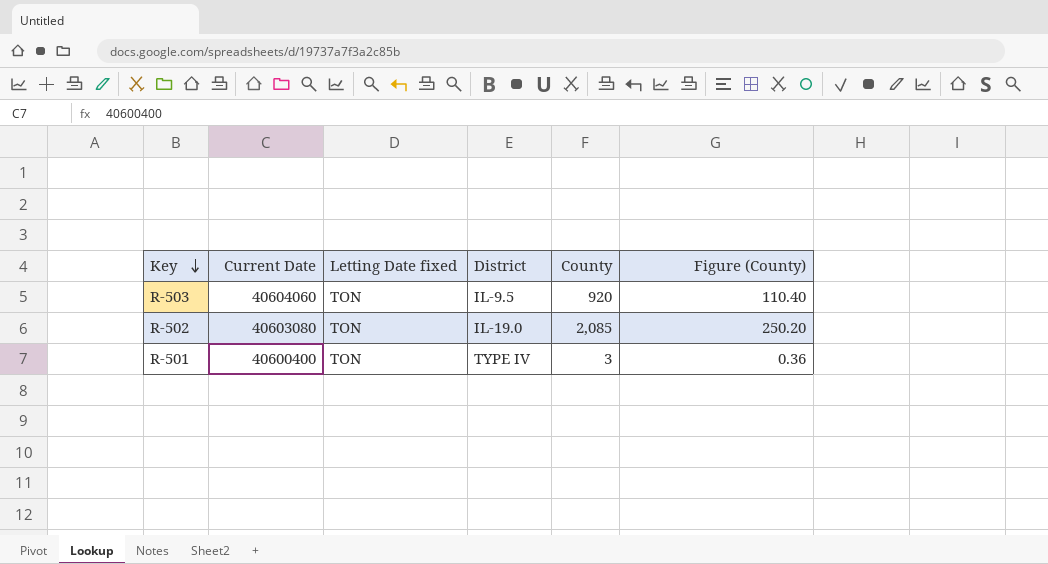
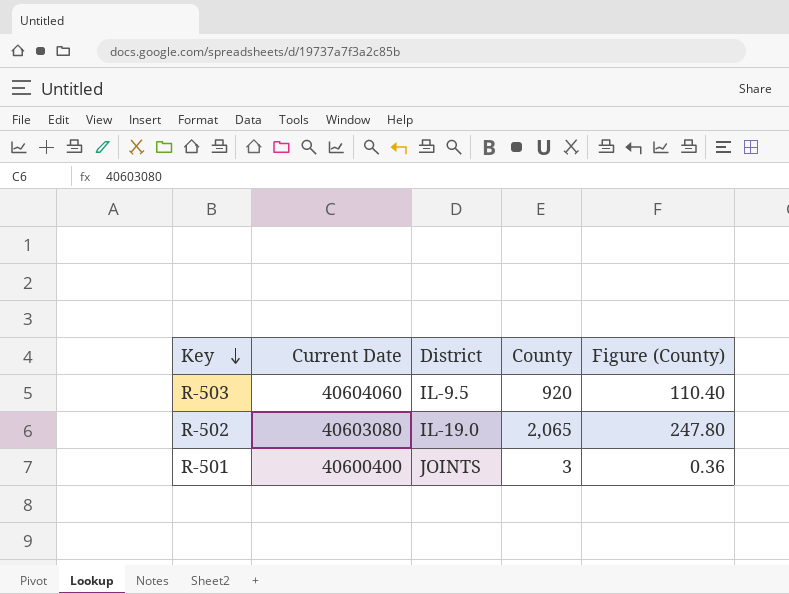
column Letting Date fixed | position: 3 -> none
R-502 | County: 2,085 -> 2,065
R-502 | Figure (County): 250.20 -> 247.80
R-501 | District: TYPE IV -> JOINTS

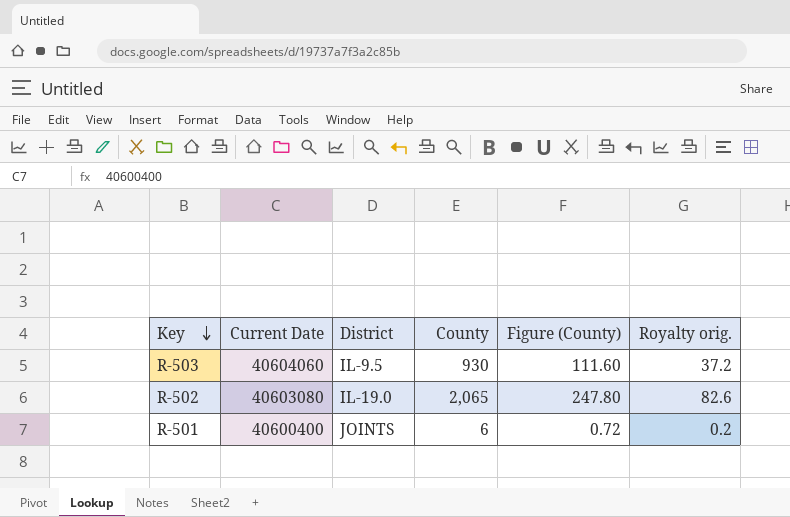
column Royalty orig. | formula: none -> [County] * 0.04
R-503 | County: 920 -> 930
R-503 | Figure (County): 110.40 -> 111.60
R-501 | County: 3 -> 6
R-501 | Figure (County): 0.36 -> 0.72

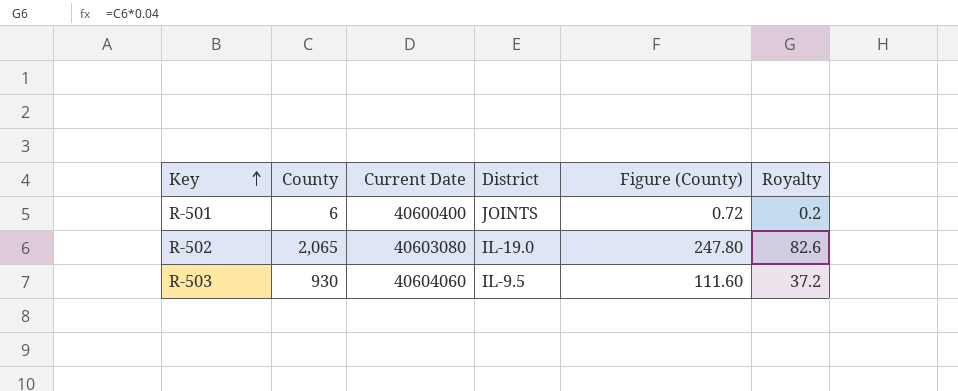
row order: Key descending -> Key ascending
column County | position: 4 -> 2
column name: Royalty orig. -> Royalty

